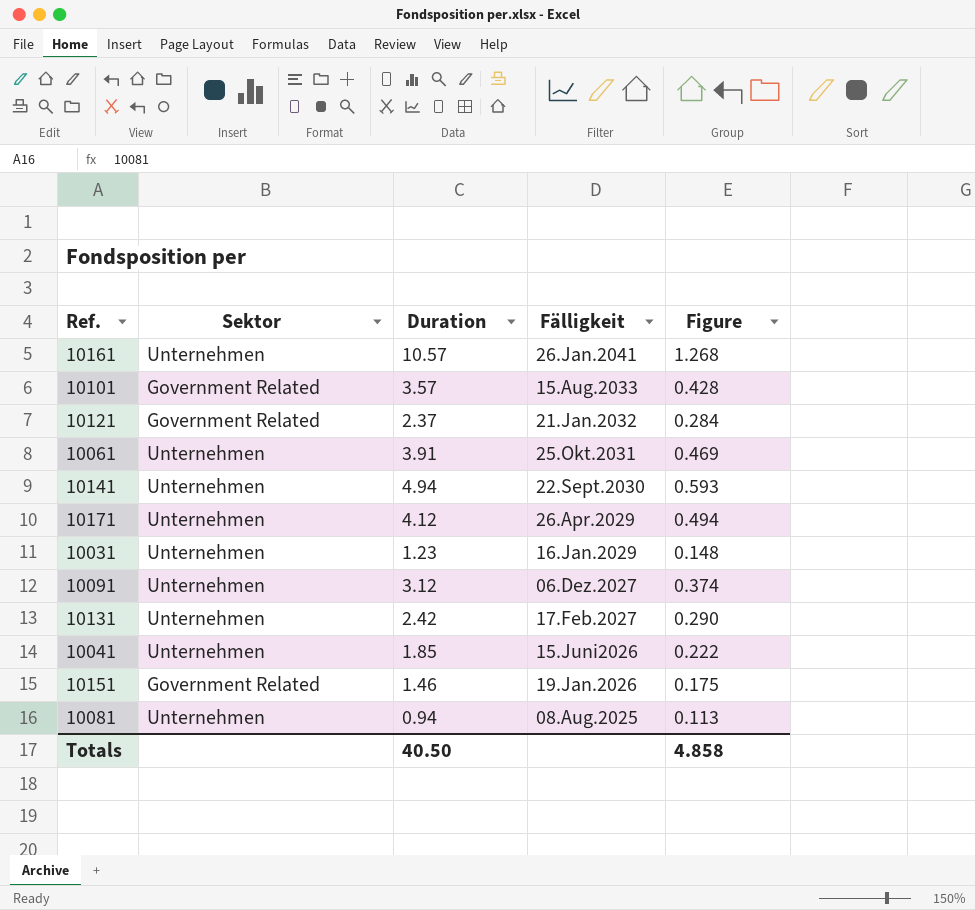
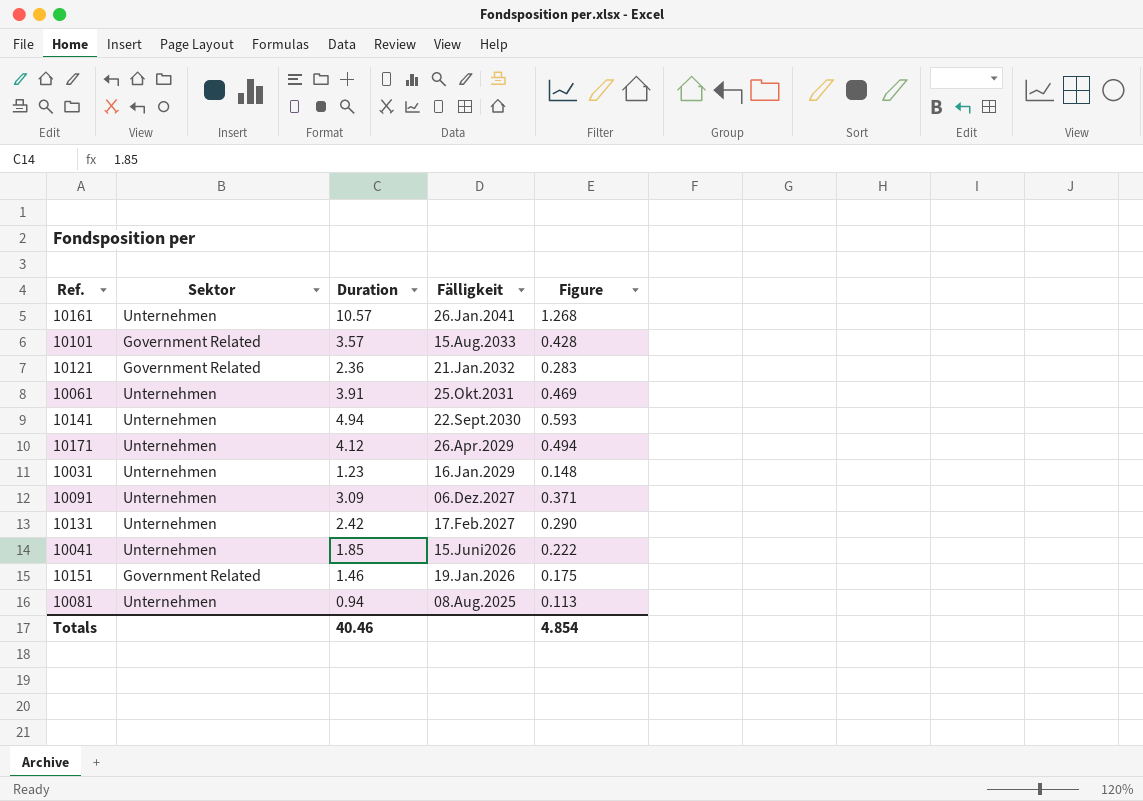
10121 | Duration: 2.37 -> 2.36
10121 | Figure: 0.284 -> 0.283
10091 | Duration: 3.12 -> 3.09
10091 | Figure: 0.374 -> 0.371
Totals | Duration: 40.50 -> 40.46
Totals | Figure: 4.858 -> 4.854

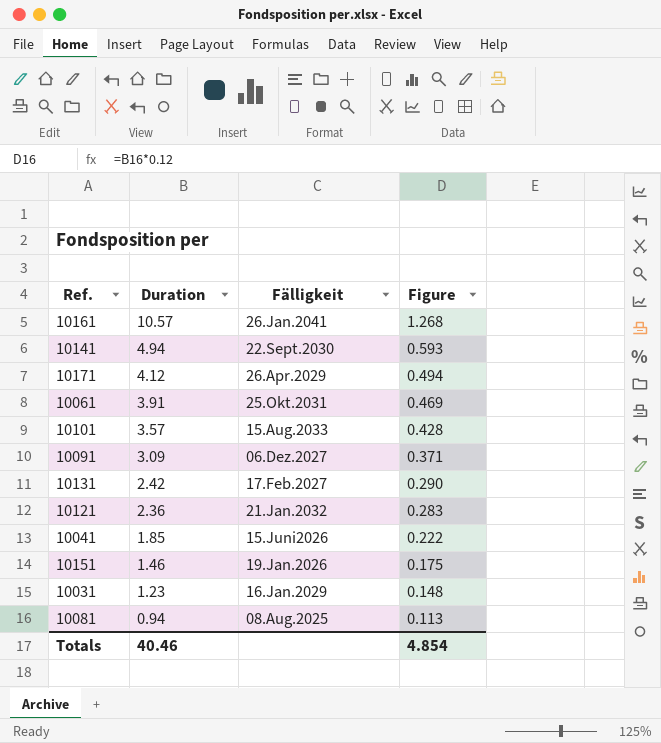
row order: Fälligkeit descending -> Duration descending
column Sektor | position: 2 -> none

